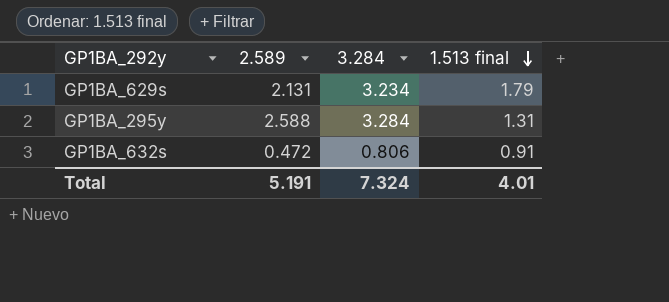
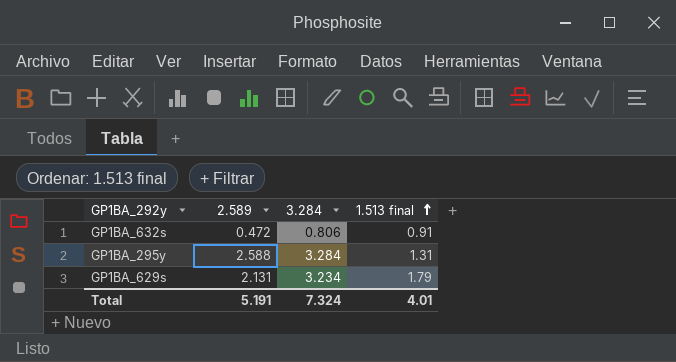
row order: 1.513 final descending -> 1.513 final ascending

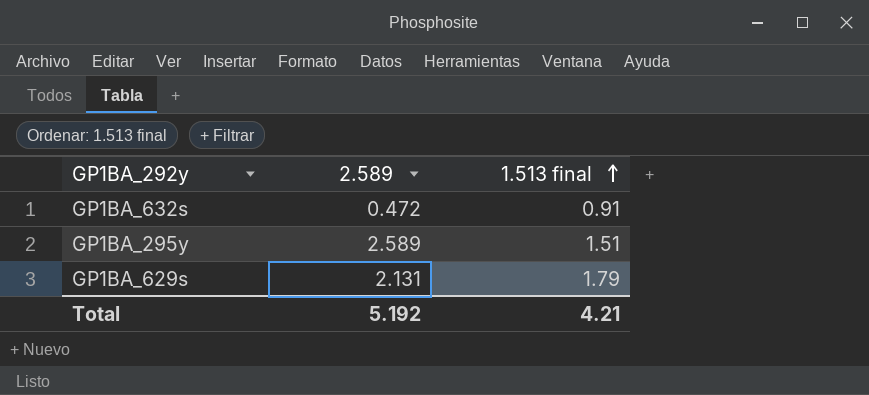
column 3.284 | position: 3 -> none
GP1BA_295y | 2.589: 2.588 -> 2.589
GP1BA_295y | 1.513 final: 1.31 -> 1.51
Total | 2.589: 5.191 -> 5.192
Total | 1.513 final: 4.01 -> 4.21

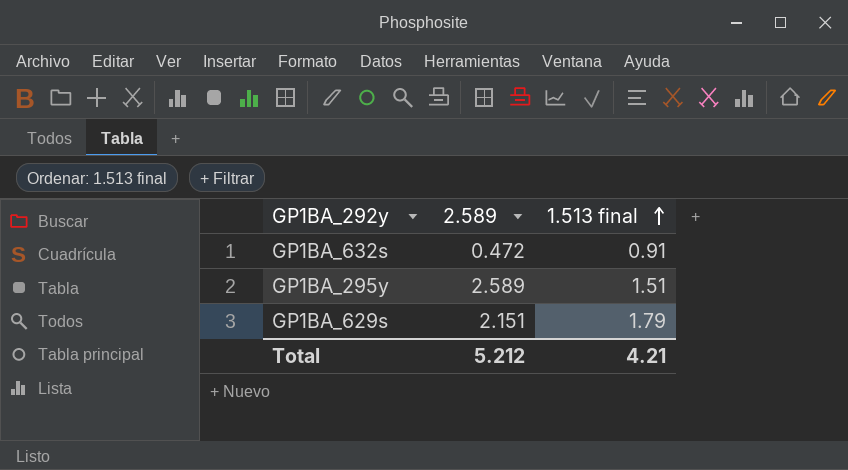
GP1BA_629s | 2.589: 2.131 -> 2.151
Total | 2.589: 5.192 -> 5.212

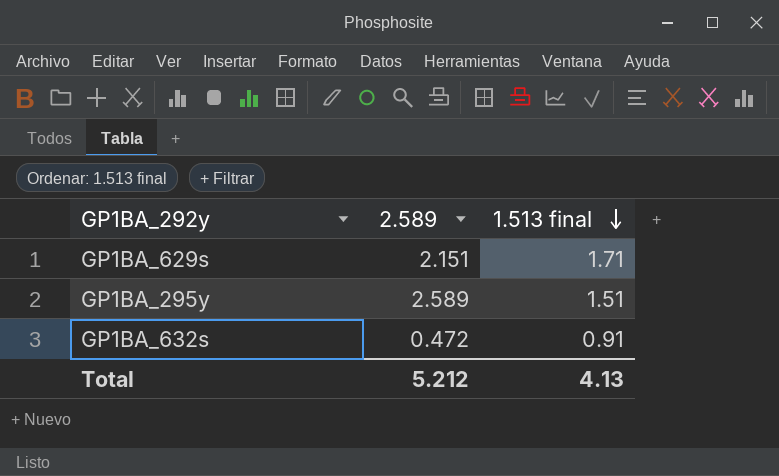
row order: 1.513 final ascending -> 1.513 final descending
GP1BA_629s | 1.513 final: 1.79 -> 1.71
Total | 1.513 final: 4.21 -> 4.13

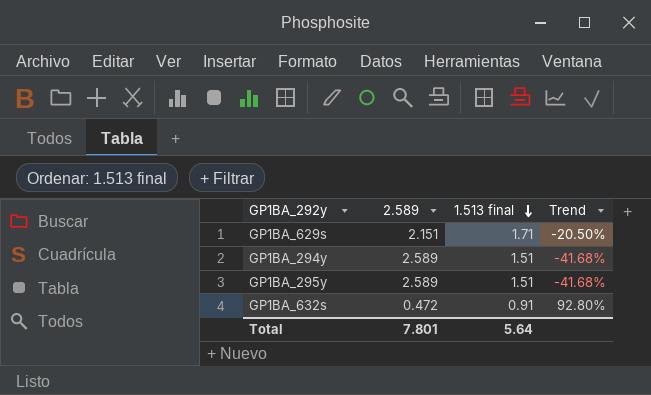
column Trend | formula: none -> ([1.513 final] - [2.589]) / [2.589]
row GP1BA_294y: none -> 2.589 | 1.51 | -41.68%
Total | 2.589: 5.212 -> 7.801
Total | 1.513 final: 4.13 -> 5.64

